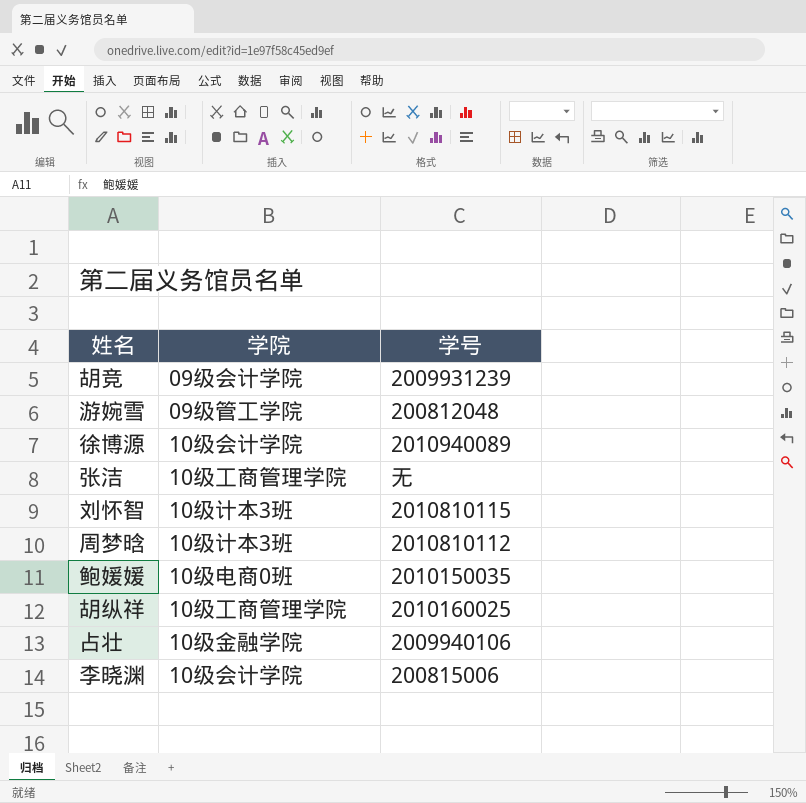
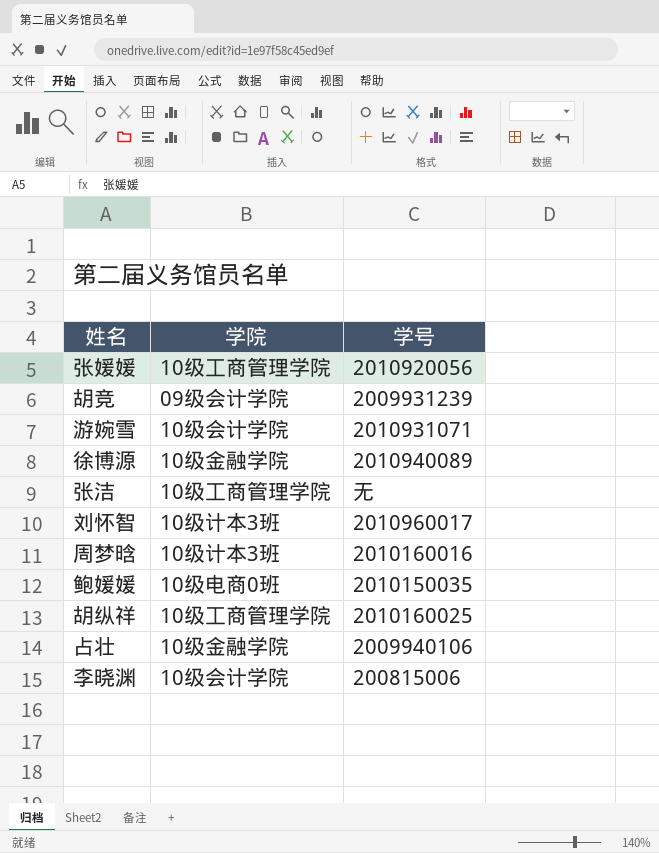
row 张媛媛: none -> 10级工商管理学院 | 2010920056
游婉雪 | 学院: 09级管工学院 -> 10级会计学院
游婉雪 | 学号: 200812048 -> 2010931071
徐博源 | 学院: 10级会计学院 -> 10级金融学院
刘怀智 | 学号: 2010810115 -> 2010960017
周梦晗 | 学号: 2010810112 -> 2010160016

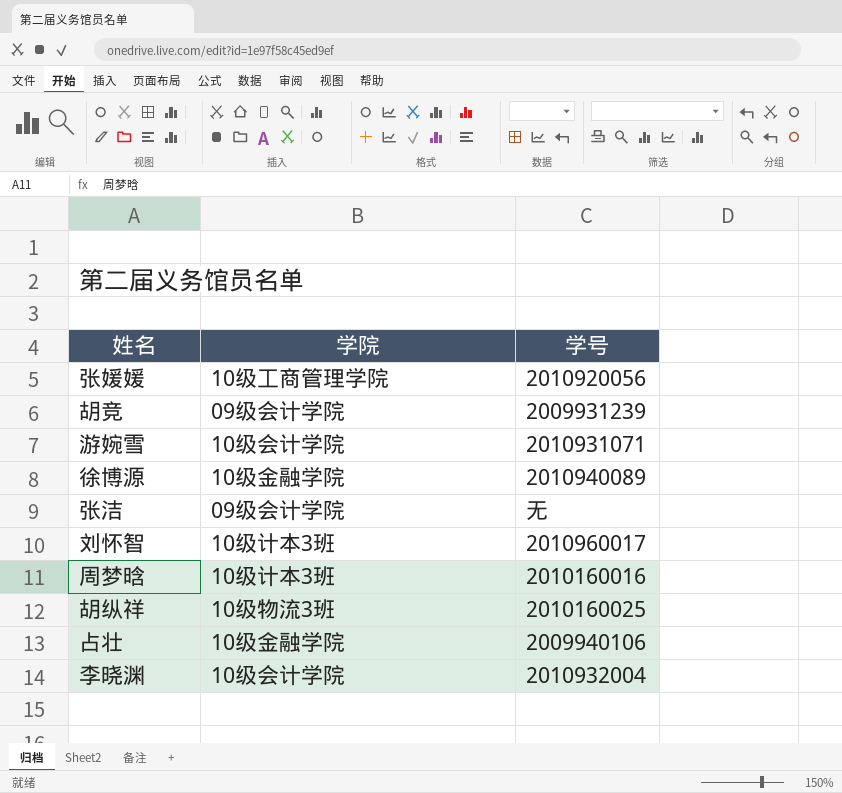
row 鲍媛媛: 10级电商0班 | 2010150035 -> none
张洁 | 学院: 10级工商管理学院 -> 09级会计学院
胡纵祥 | 学院: 10级工商管理学院 -> 10级物流3班
李晓渊 | 学号: 200815006 -> 2010932004

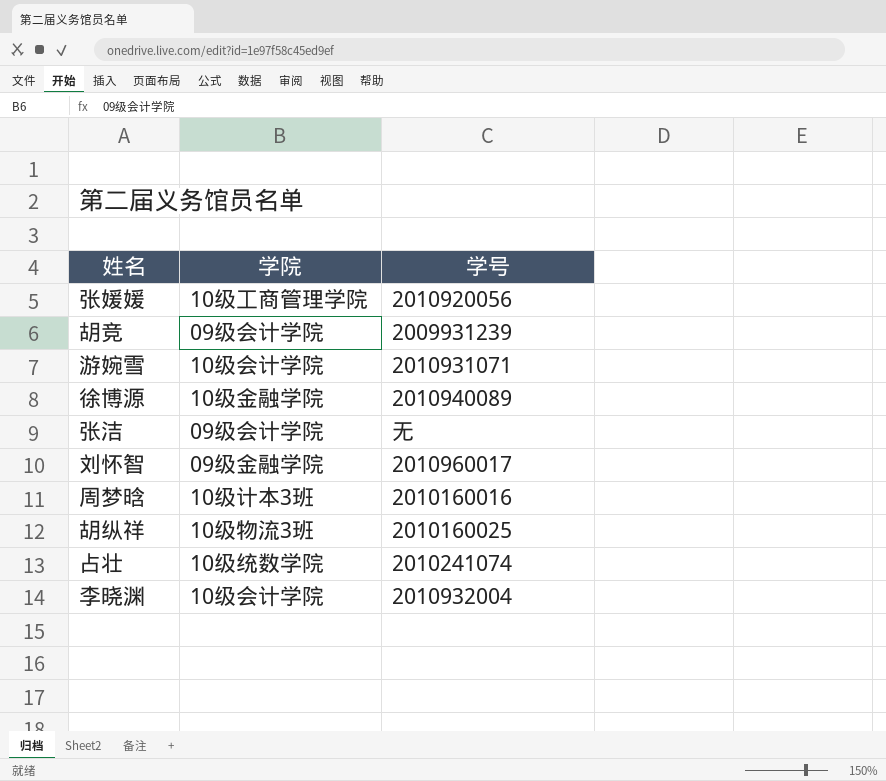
刘怀智 | 学院: 10级计本3班 -> 09级金融学院
占壮 | 学院: 10级金融学院 -> 10级统数学院
占壮 | 学号: 2009940106 -> 2010241074

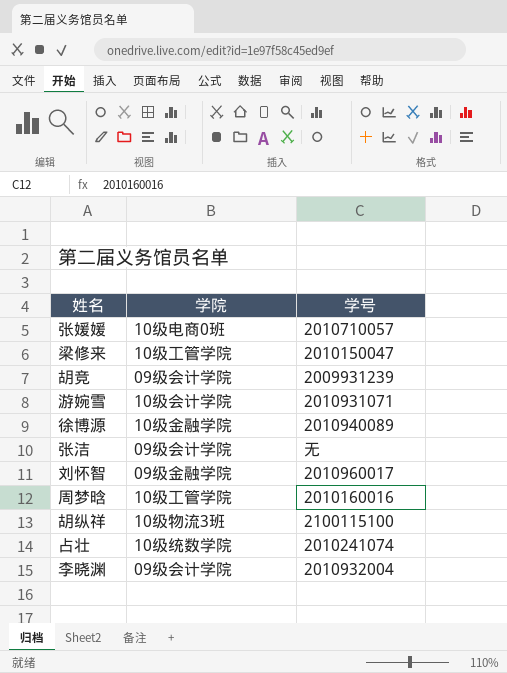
张媛媛 | 学院: 10级工商管理学院 -> 10级电商0班
张媛媛 | 学号: 2010920056 -> 2010710057
row 梁修来: none -> 10级工管学院 | 2010150047
周梦晗 | 学院: 10级计本3班 -> 10级工管学院
胡纵祥 | 学号: 2010160025 -> 2100115100
李晓渊 | 学院: 10级会计学院 -> 09级会计学院

